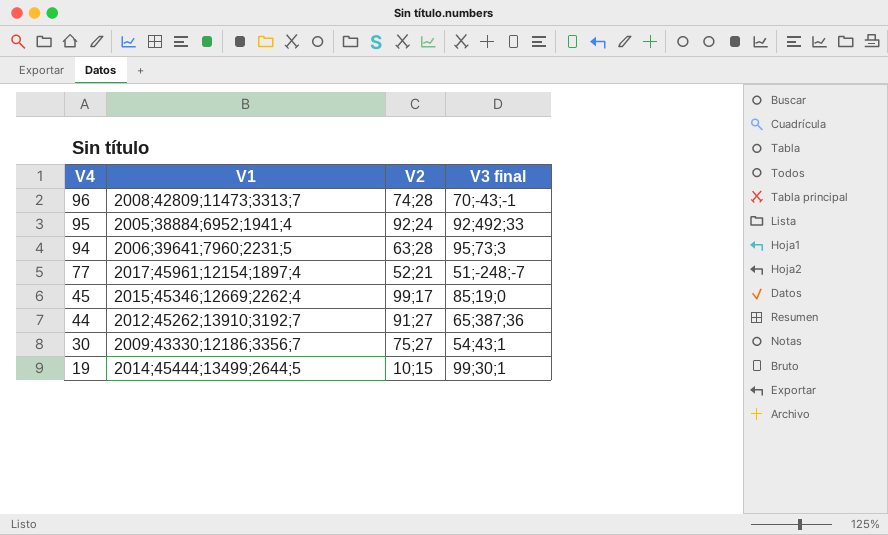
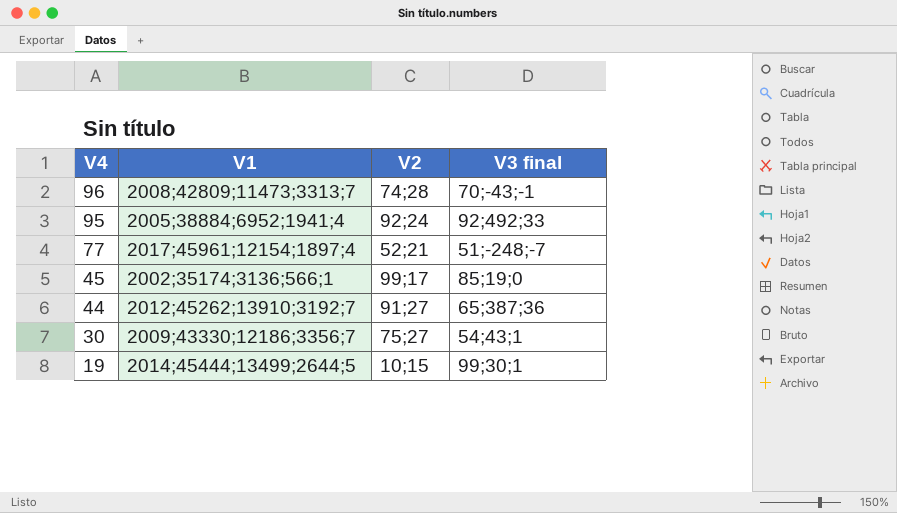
row 94: 2006;39641;7960;2231;5 | 63;28 | 95;73;3 -> none
45 | V1: 2015;45346;12669;2262;4 -> 2002;35174;3136;566;1

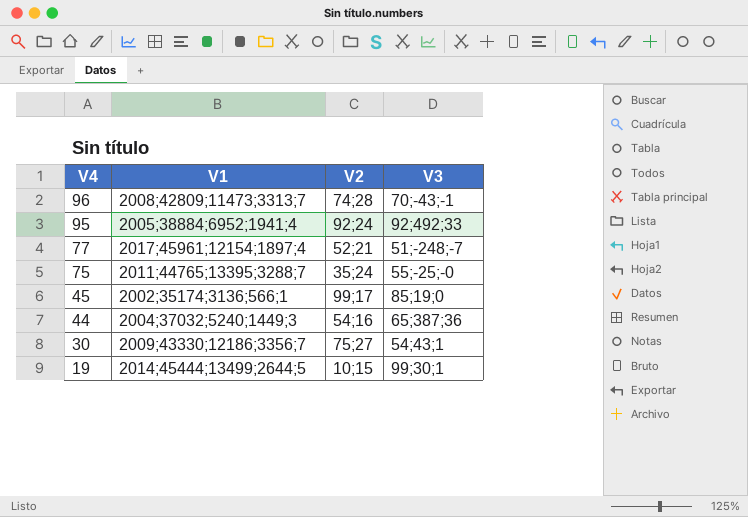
column name: V3 final -> V3
row 75: none -> 2011;44765;13395;3288;7 | 35;24 | 55;-25;-0
44 | V1: 2012;45262;13910;3192;7 -> 2004;37032;5240;1449;3
44 | V2: 91;27 -> 54;16

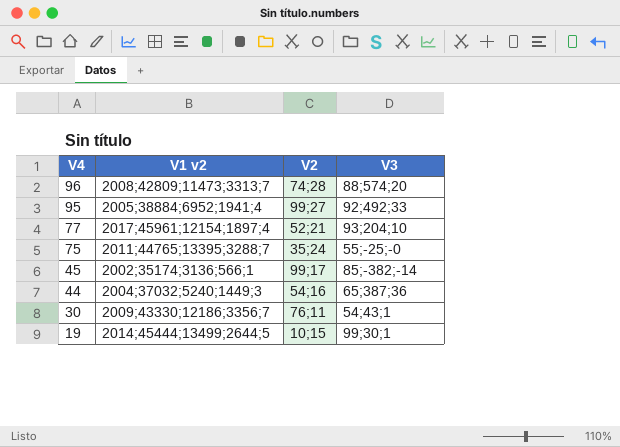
column name: V1 -> V1 v2
96 | V3: 70;-43;-1 -> 88;574;20
95 | V2: 92;24 -> 99;27
77 | V3: 51;-248;-7 -> 93;204;10
45 | V3: 85;19;0 -> 85;-382;-14
30 | V2: 75;27 -> 76;11

